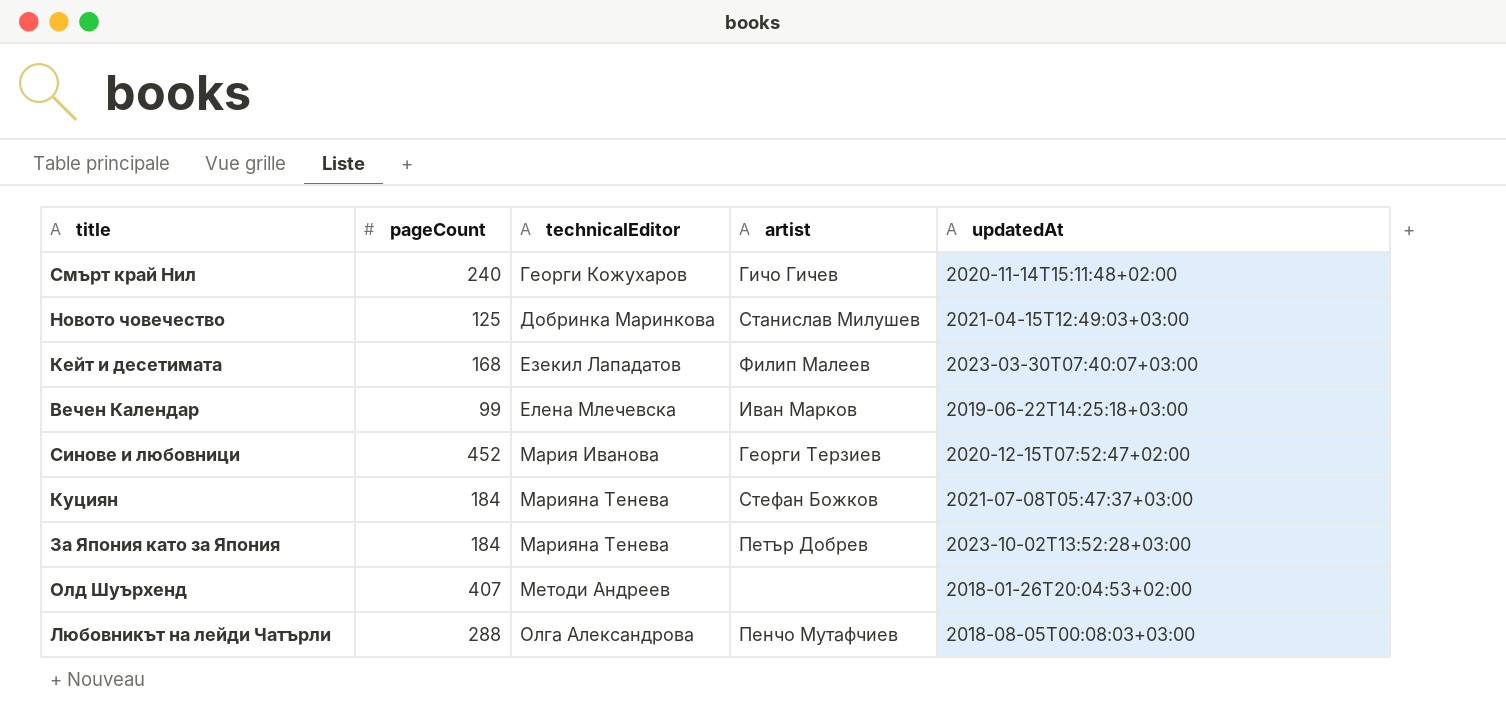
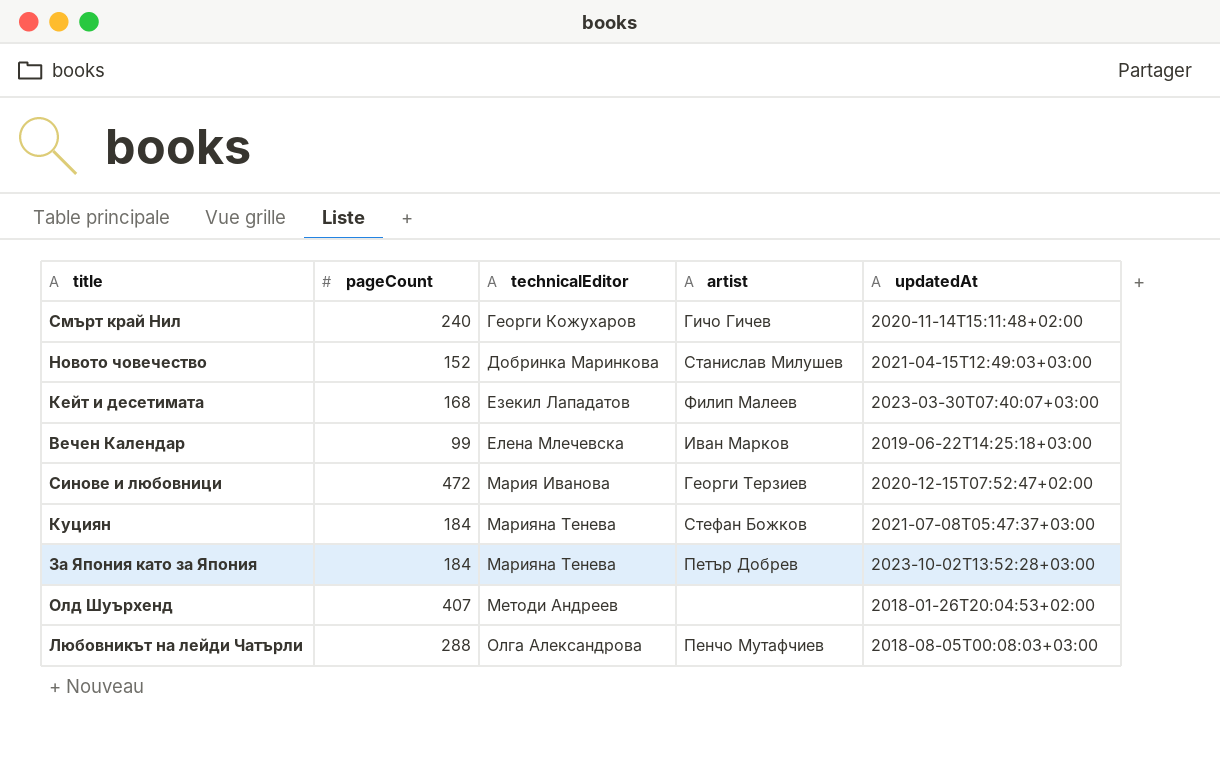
Новото човечество | pageCount: 125 -> 152
Синове и любовници | pageCount: 452 -> 472

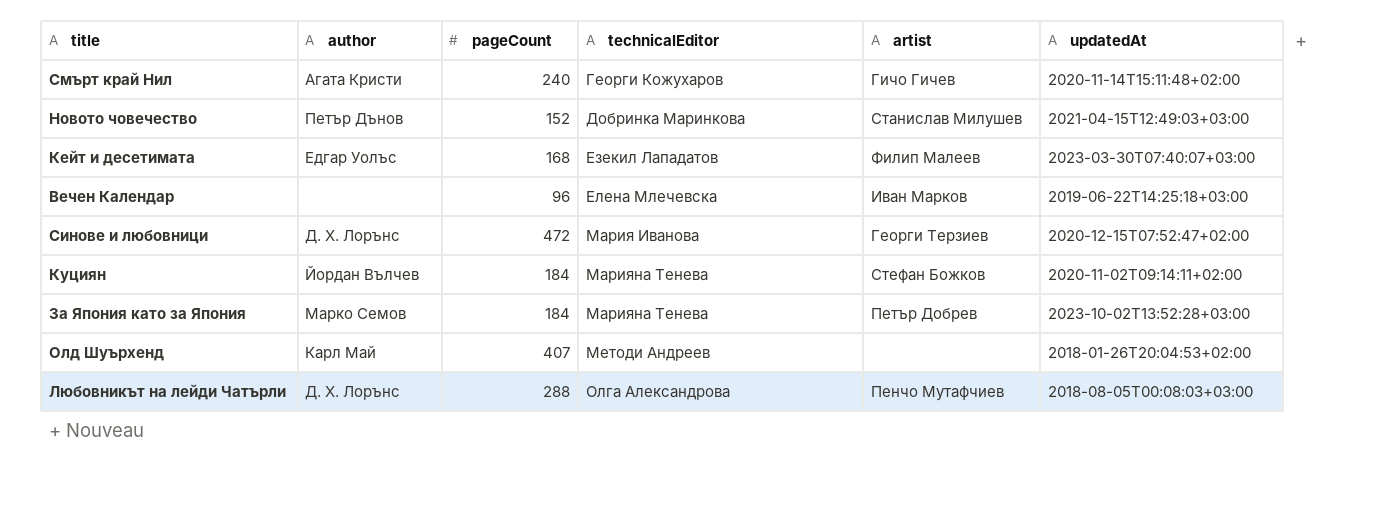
column author | position: none -> 2
Вечен Календар | pageCount: 99 -> 96
Куциян | updatedAt: 2021-07-08T05:47:37+03:00 -> 2020-11-02T09:14:11+02:00

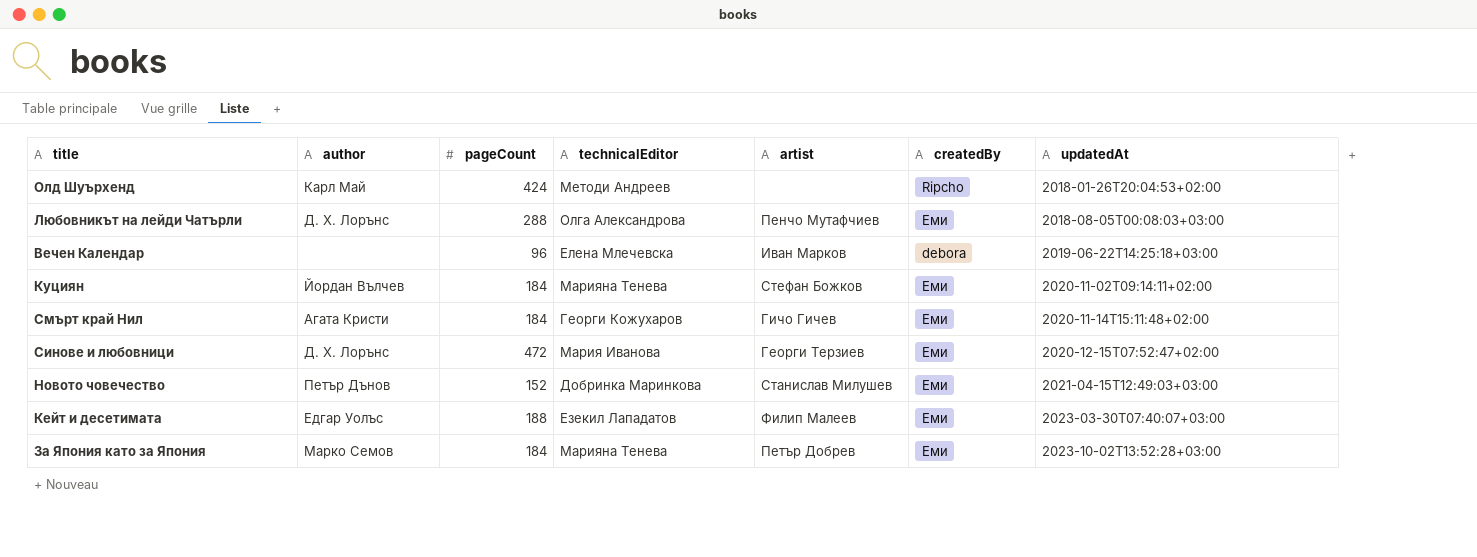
row order: technicalEditor ascending -> updatedAt ascending
column createdBy | position: none -> 6
Олд Шуърхенд | pageCount: 407 -> 424
Смърт край Нил | pageCount: 240 -> 184
Кейт и десетимата | pageCount: 168 -> 188

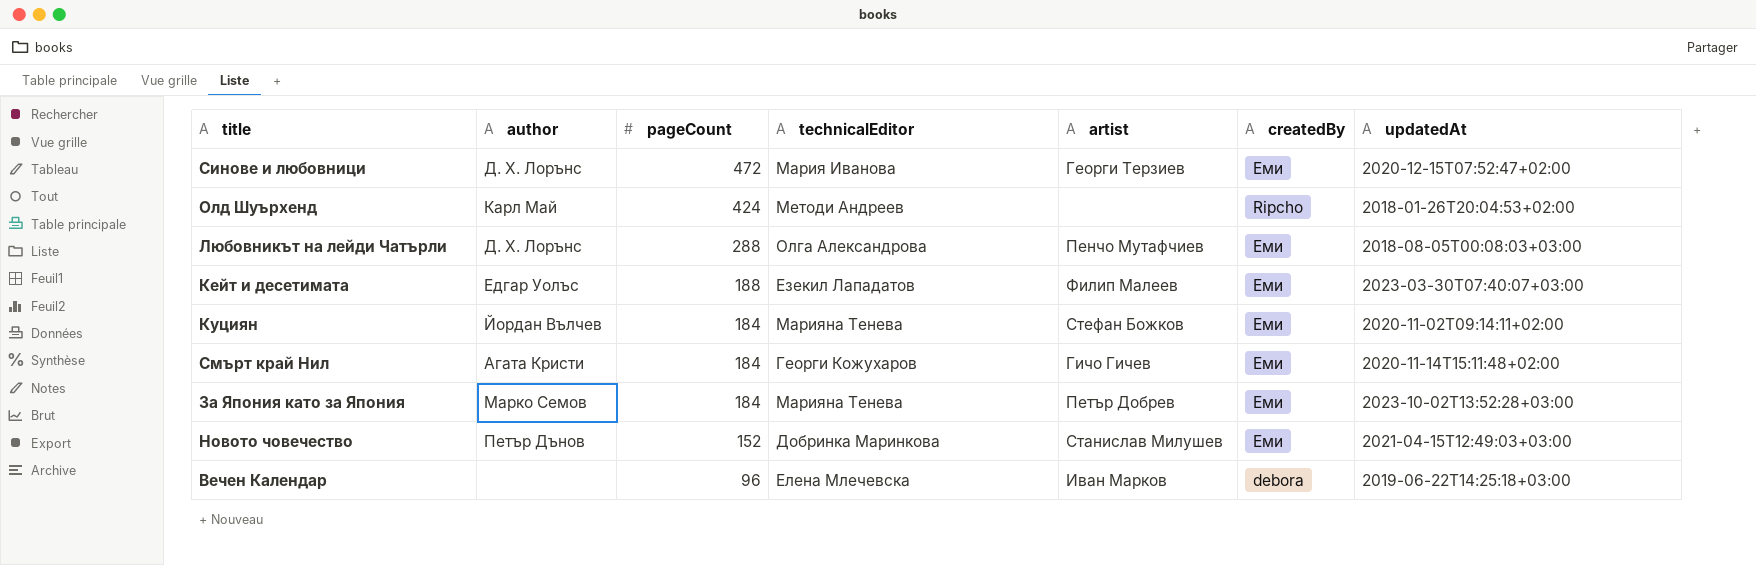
row order: updatedAt ascending -> pageCount descending

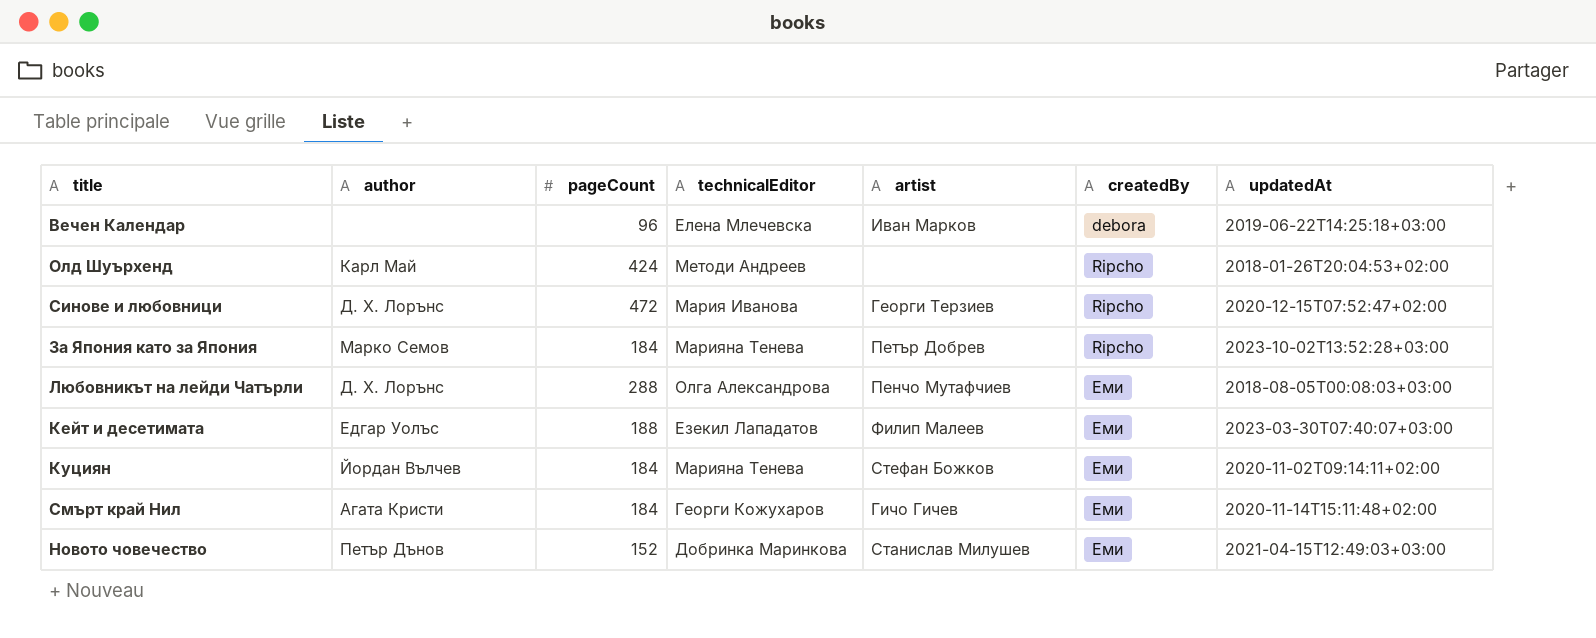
row order: pageCount descending -> createdBy ascending
Синове и любовници | createdBy: Еми -> Ripcho
За Япония като за Япония | createdBy: Еми -> Ripcho

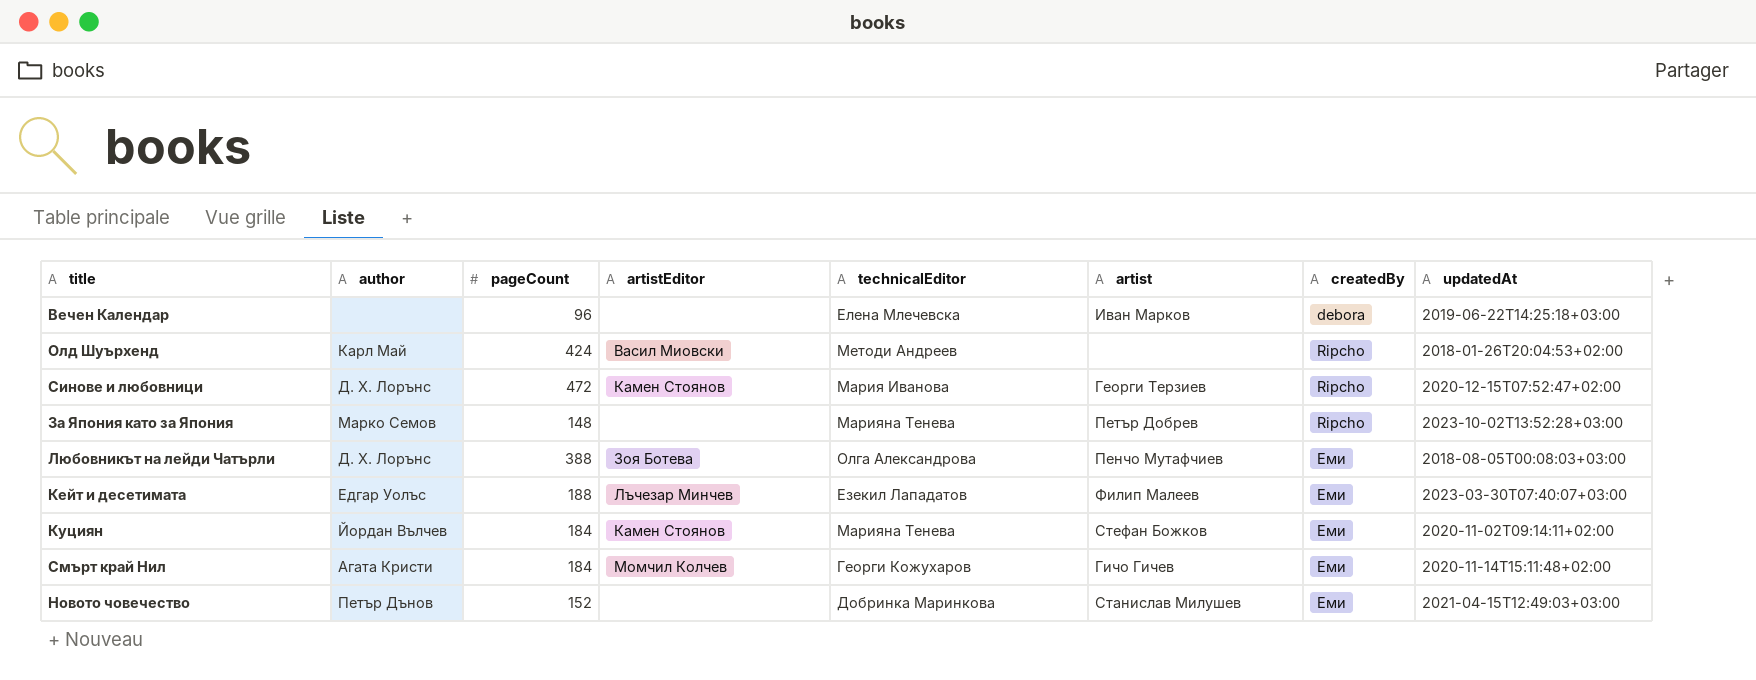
column artistEditor | position: none -> 4
За Япония като за Япония | pageCount: 184 -> 148
Любовникът на лейди Чатърли | pageCount: 288 -> 388

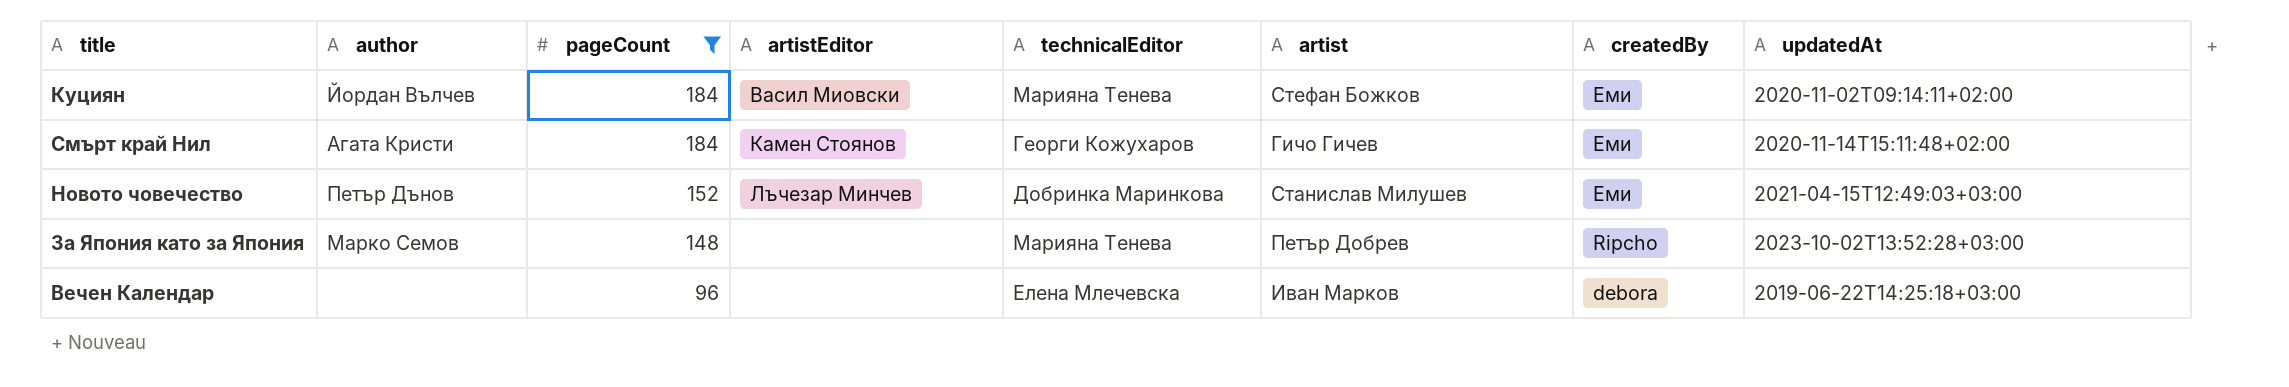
filter: none -> pageCount <= 184
row order: createdBy ascending -> pageCount descending
Куциян | artistEditor: Камен Стоянов -> Васил Миовски
Смърт край Нил | artistEditor: Момчил Колчев -> Камен Стоянов
Новото човечество | artistEditor: none -> Лъчезар Минчев

